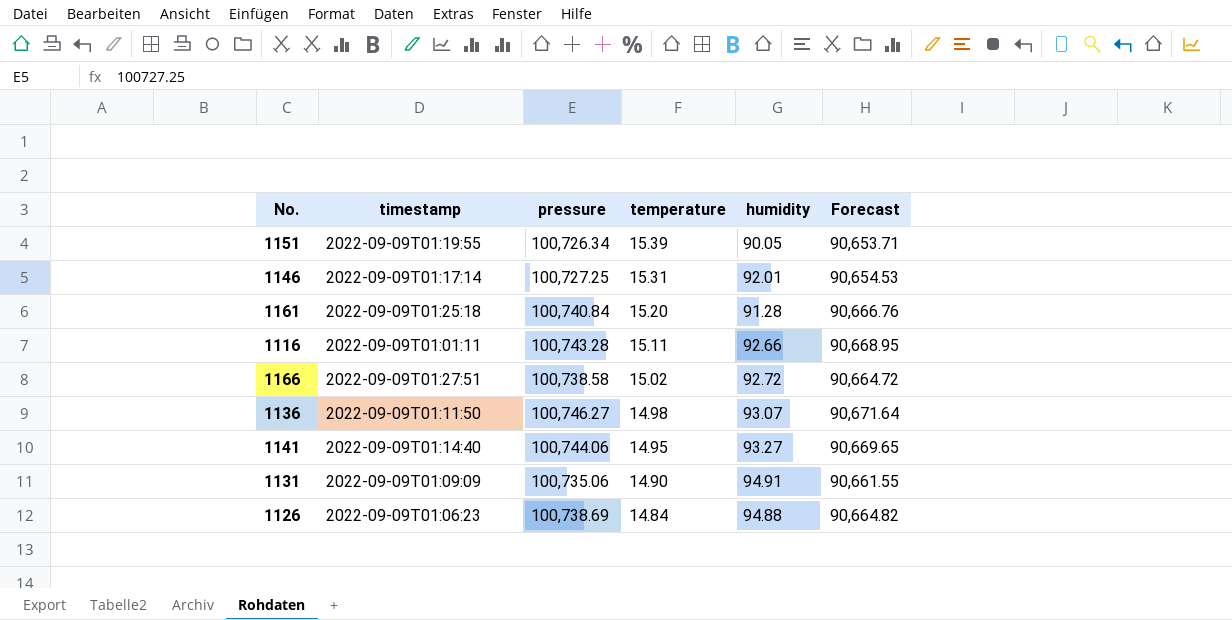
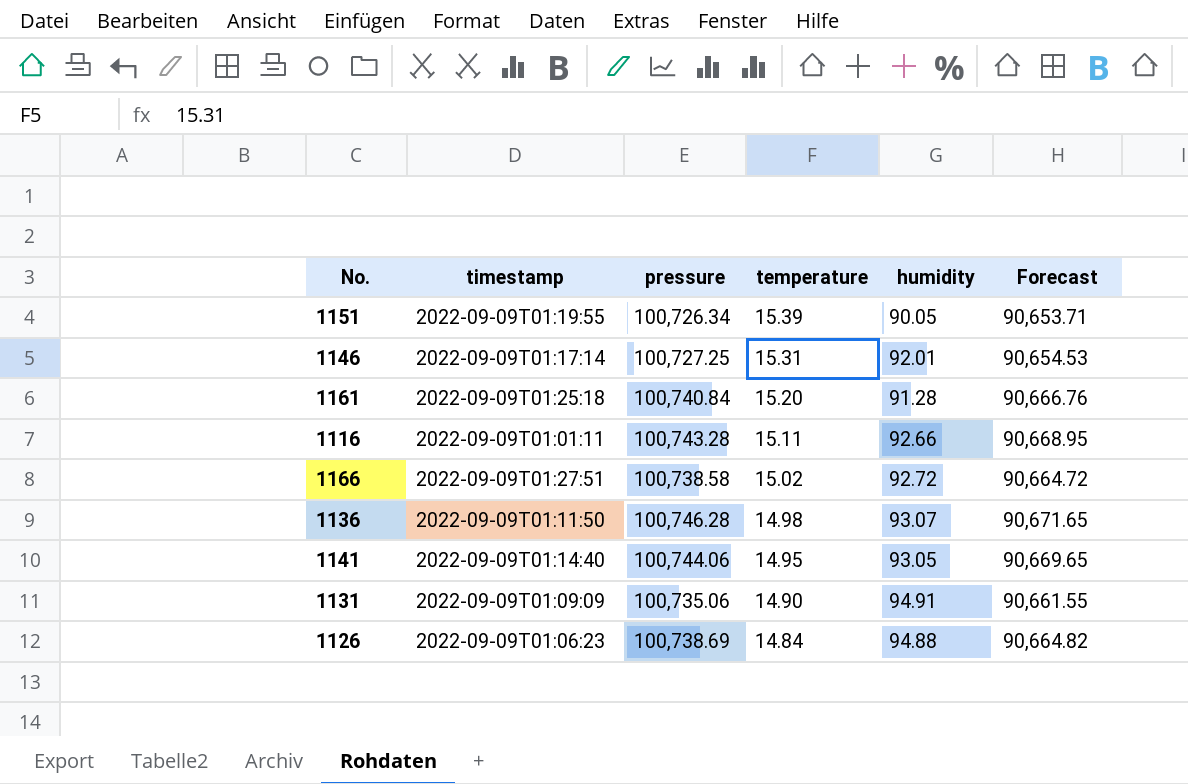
1136 | pressure: 100,746.27 -> 100,746.28
1136 | Forecast: 90,671.64 -> 90,671.65
1141 | humidity: 93.27 -> 93.05

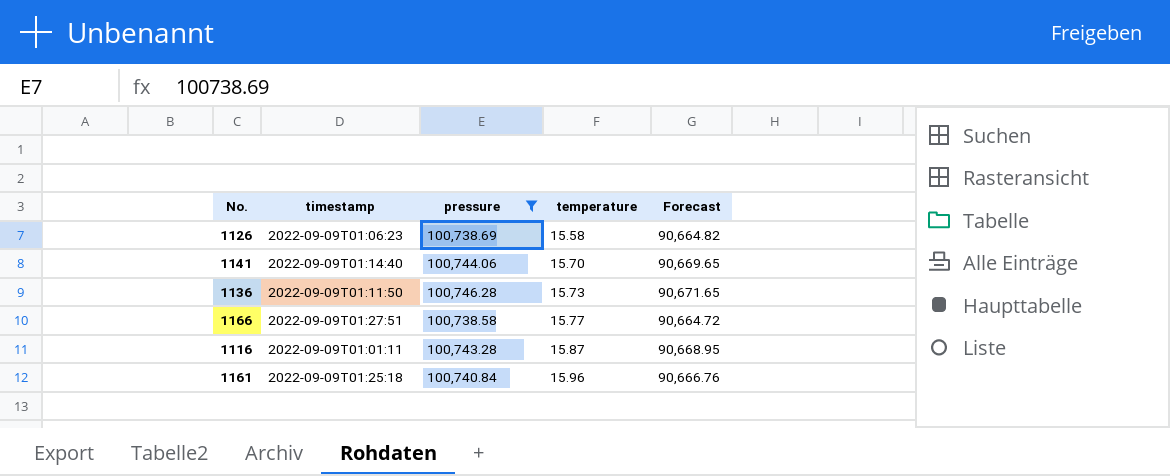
filter: none -> pressure >= 100,738.58
row order: temperature descending -> temperature ascending
column humidity | position: 5 -> none
1126 | temperature: 14.84 -> 15.58
1141 | temperature: 14.95 -> 15.70
1136 | temperature: 14.98 -> 15.73
1166 | temperature: 15.02 -> 15.77
1116 | temperature: 15.11 -> 15.87
1161 | temperature: 15.20 -> 15.96

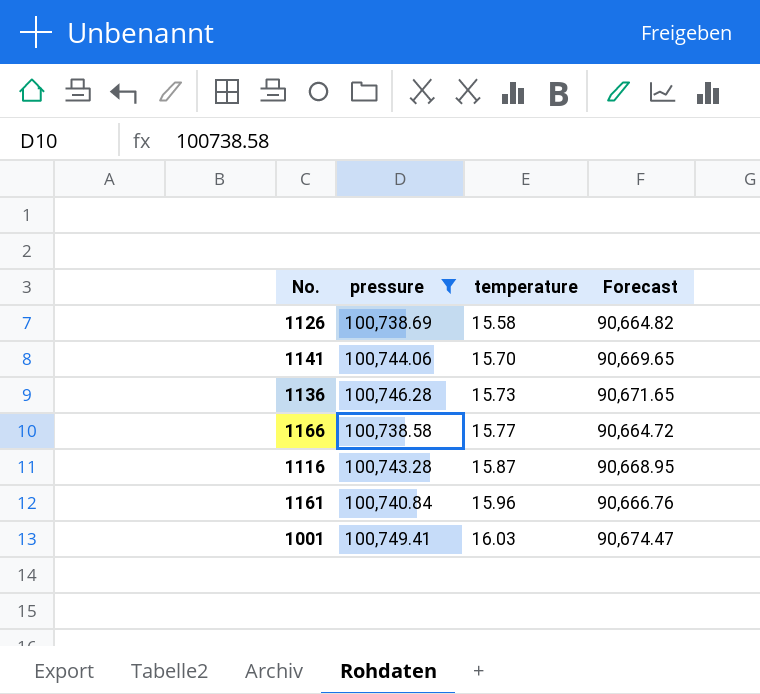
column timestamp | position: 2 -> none
row 1001: none -> 100,749.41 | 16.03 | 90,674.47

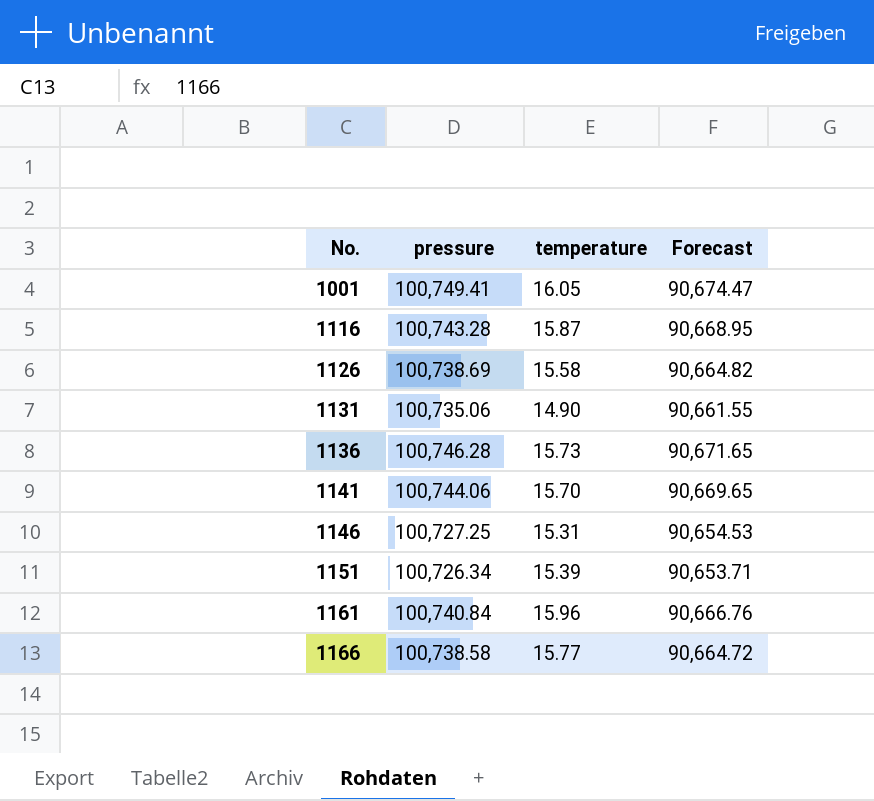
filter: pressure >= 100,738.58 -> none
row order: temperature ascending -> No. ascending
1001 | temperature: 16.03 -> 16.05

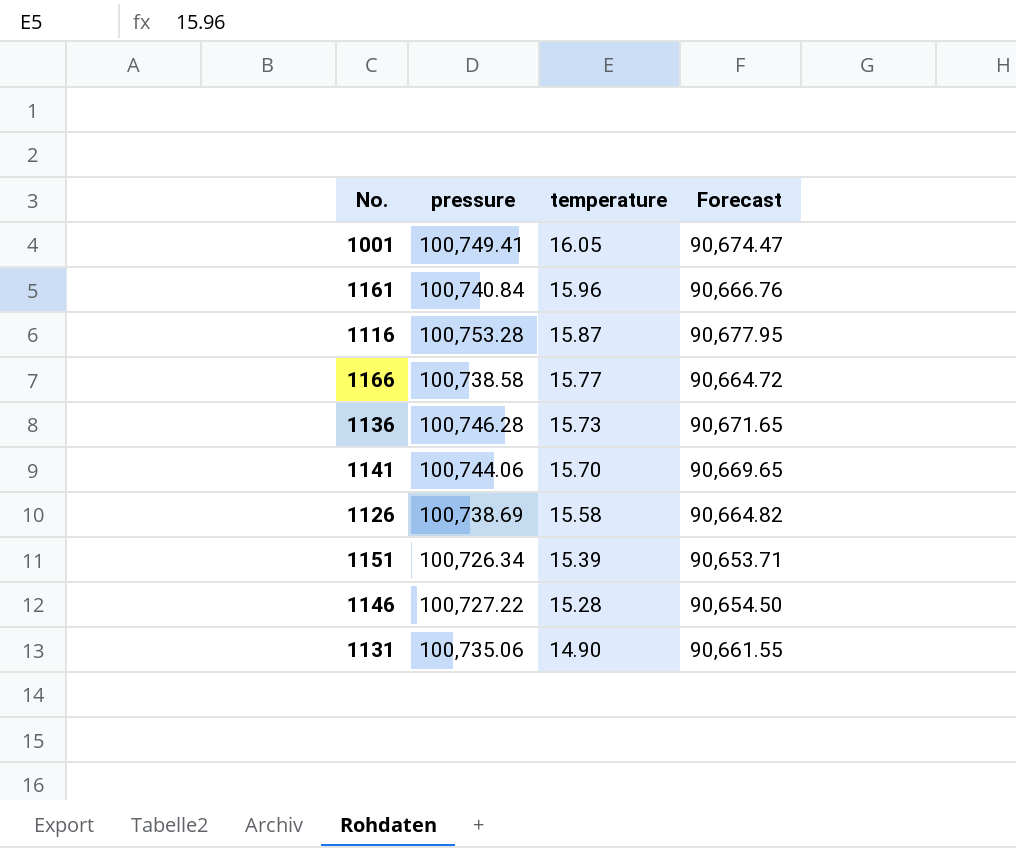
row order: No. ascending -> temperature descending
1116 | pressure: 100,743.28 -> 100,753.28
1116 | Forecast: 90,668.95 -> 90,677.95
1146 | pressure: 100,727.25 -> 100,727.22
1146 | temperature: 15.31 -> 15.28
1146 | Forecast: 90,654.53 -> 90,654.50

